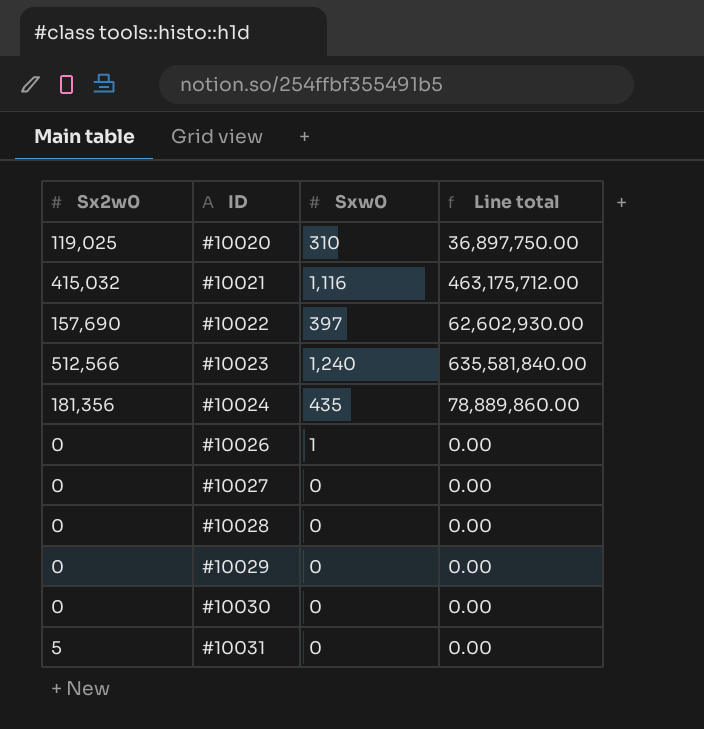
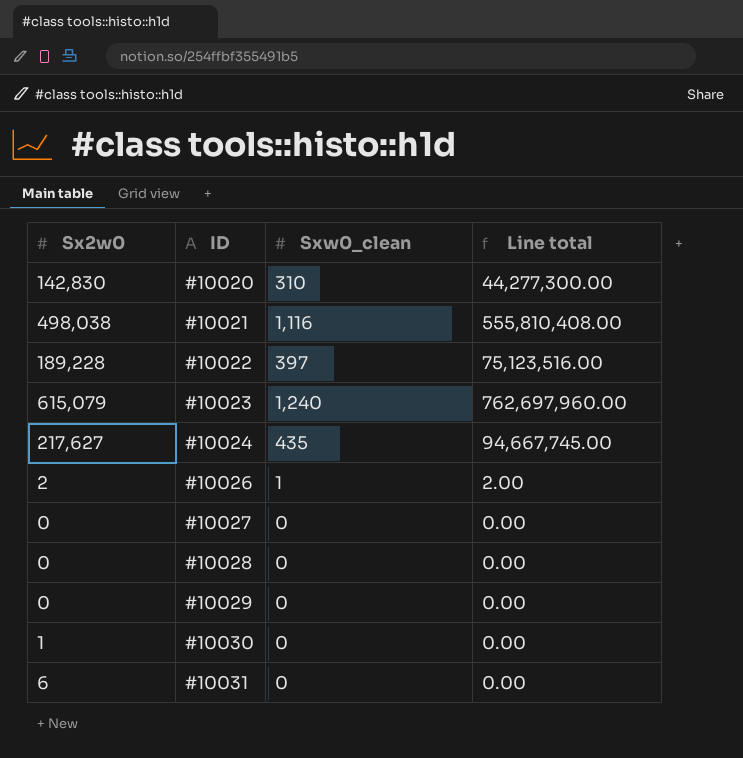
column name: Sxw0 -> Sxw0_clean
#10020 | Sx2w0: 119,025 -> 142,830
#10020 | Line total: 36,897,750.00 -> 44,277,300.00
#10021 | Sx2w0: 415,032 -> 498,038
#10021 | Line total: 463,175,712.00 -> 555,810,408.00
#10022 | Sx2w0: 157,690 -> 189,228
#10022 | Line total: 62,602,930.00 -> 75,123,516.00
#10023 | Sx2w0: 512,566 -> 615,079
#10023 | Line total: 635,581,840.00 -> 762,697,960.00
#10024 | Sx2w0: 181,356 -> 217,627
#10024 | Line total: 78,889,860.00 -> 94,667,745.00
#10026 | Sx2w0: 0 -> 2
#10026 | Line total: 0.00 -> 2.00
#10030 | Sx2w0: 0 -> 1
#10031 | Sx2w0: 5 -> 6

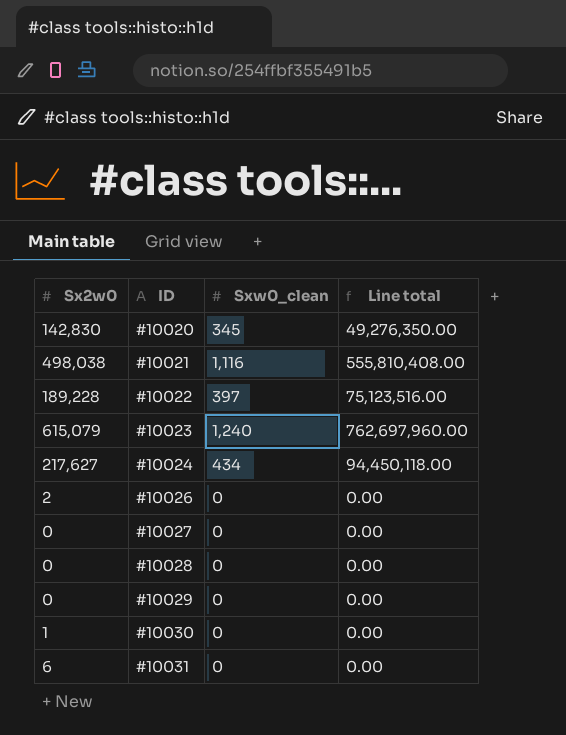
#10020 | Sxw0_clean: 310 -> 345
#10020 | Line total: 44,277,300.00 -> 49,276,350.00
#10024 | Sxw0_clean: 435 -> 434
#10024 | Line total: 94,667,745.00 -> 94,450,118.00
#10026 | Sxw0_clean: 1 -> 0
#10026 | Line total: 2.00 -> 0.00

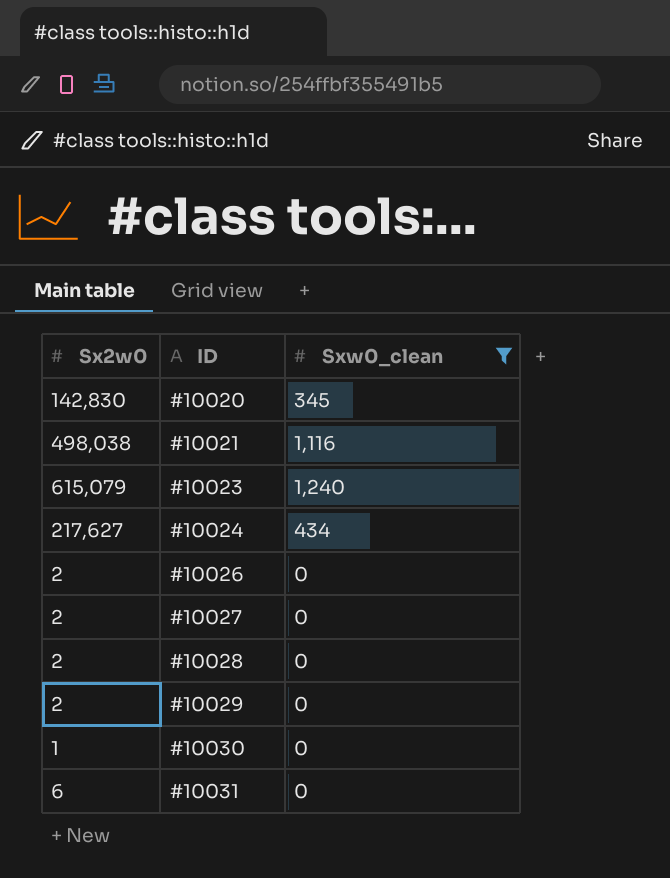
filter: none -> Sxw0_clean != 397
column Line total | formula: [Sx2w0] * [Sxw0_clean] -> none
#10027 | Sx2w0: 0 -> 2
#10028 | Sx2w0: 0 -> 2
#10029 | Sx2w0: 0 -> 2

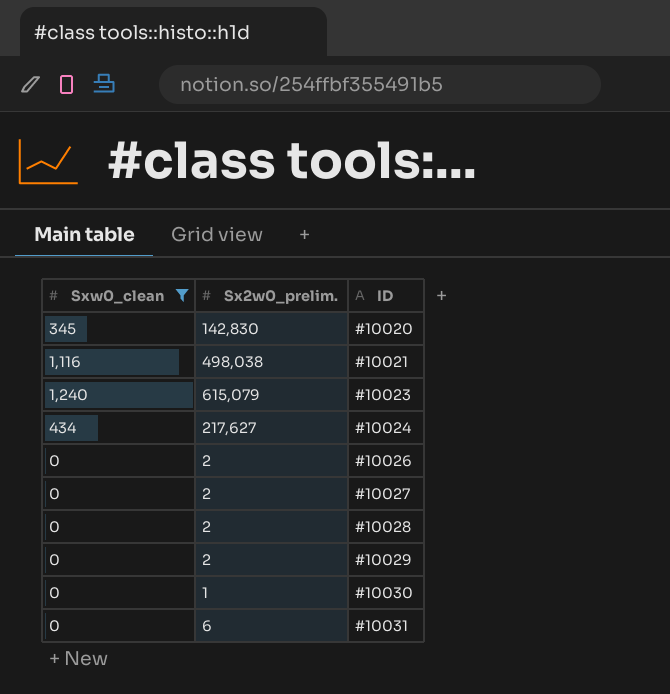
column Sxw0_clean | position: 3 -> 1
column name: Sx2w0 -> Sx2w0_prelim.

